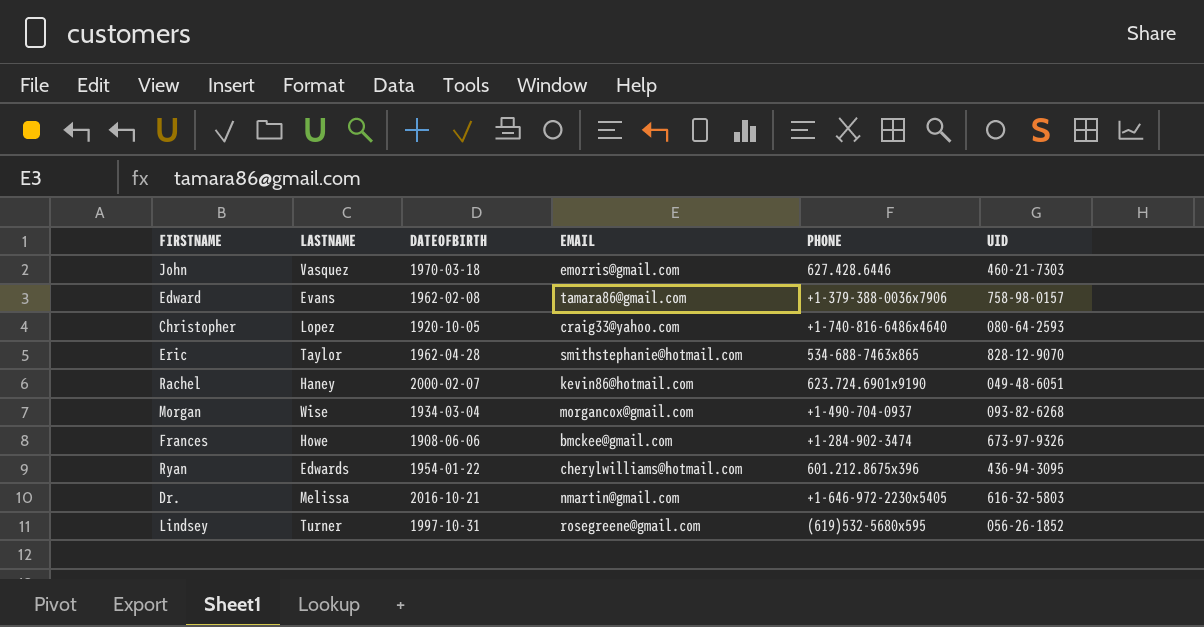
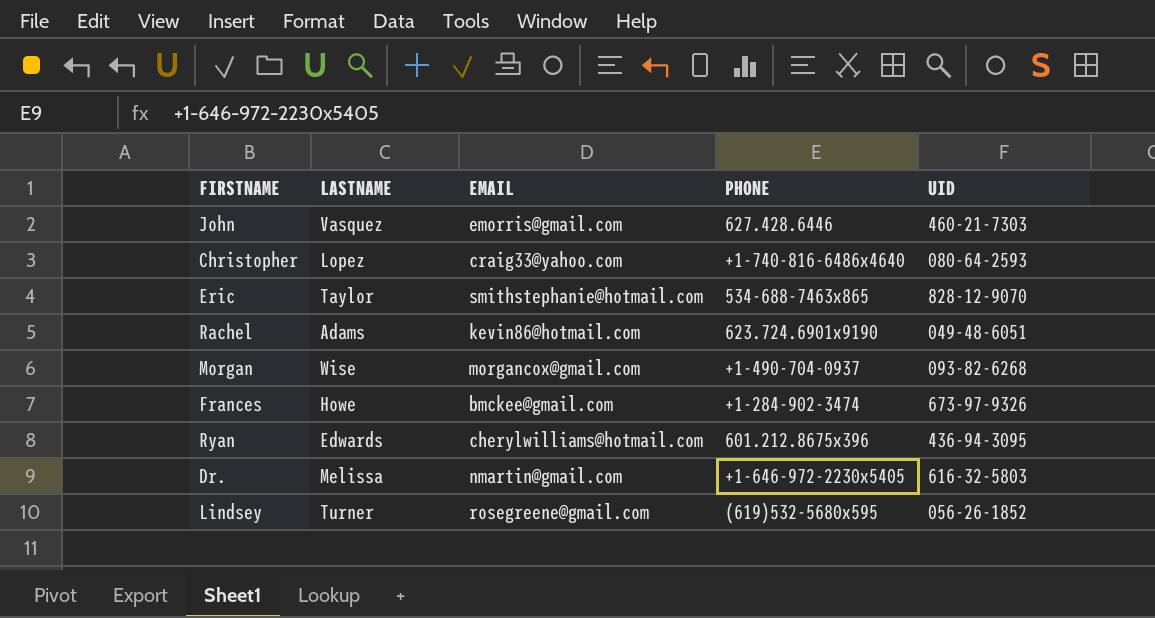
column DATEOFBIRTH | position: 3 -> none
row Edward: Evans | 1962-02-08 | tamara86@gmail.com | +1-379-388-0036x7906 | 758-98-0157 -> none
Rachel | LASTNAME: Haney -> Adams

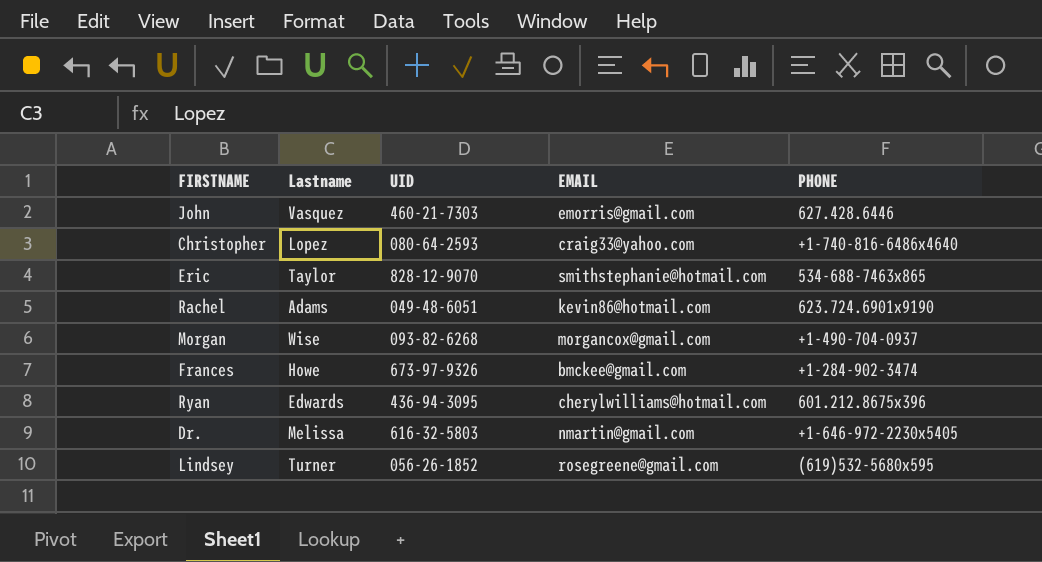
column name: LASTNAME -> Lastname
column UID | position: 5 -> 3

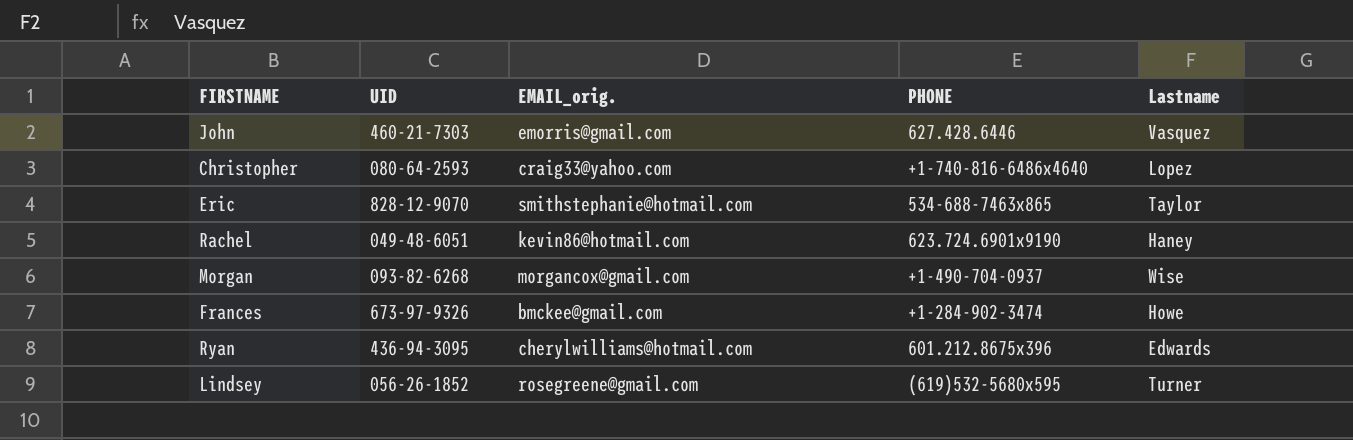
column name: EMAIL -> EMAIL_orig.
column Lastname | position: 2 -> 5
row Dr.: Melissa | 616-32-5803 | nmartin@gmail.com | +1-646-972-2230x5405 -> none
Rachel | Lastname: Adams -> Haney

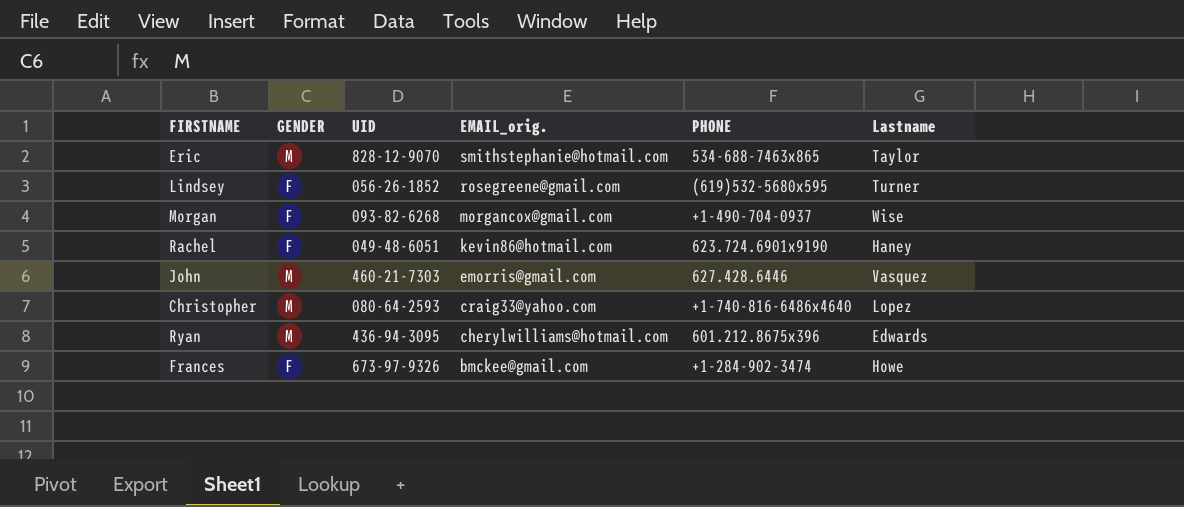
row order: none -> EMAIL_orig. descending
column GENDER | position: none -> 2

